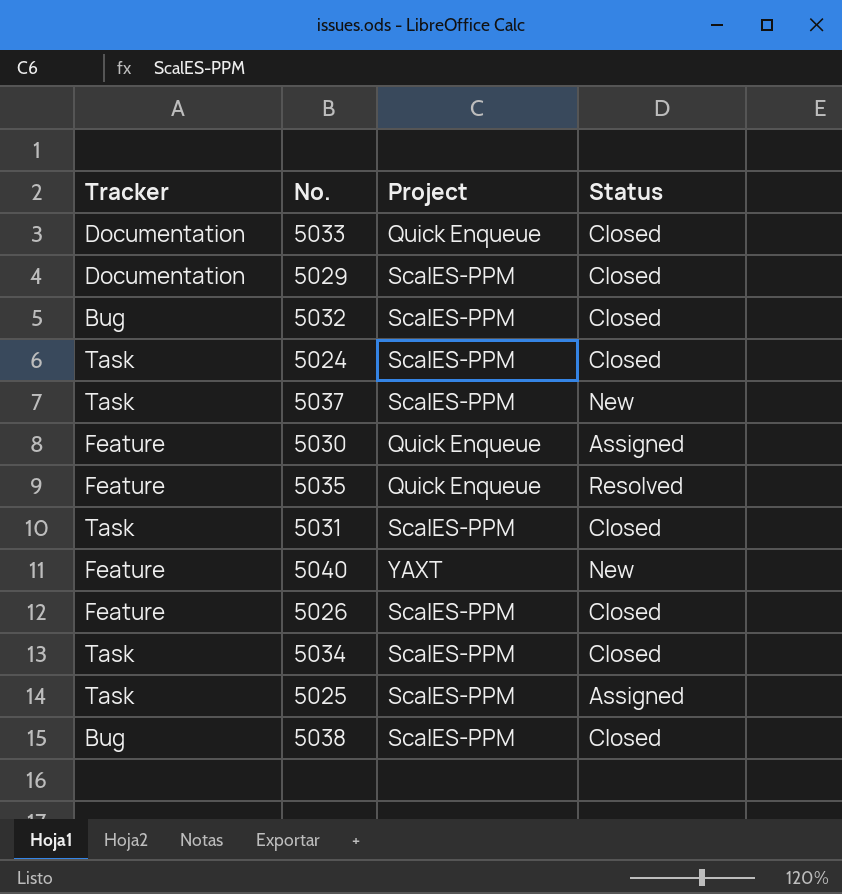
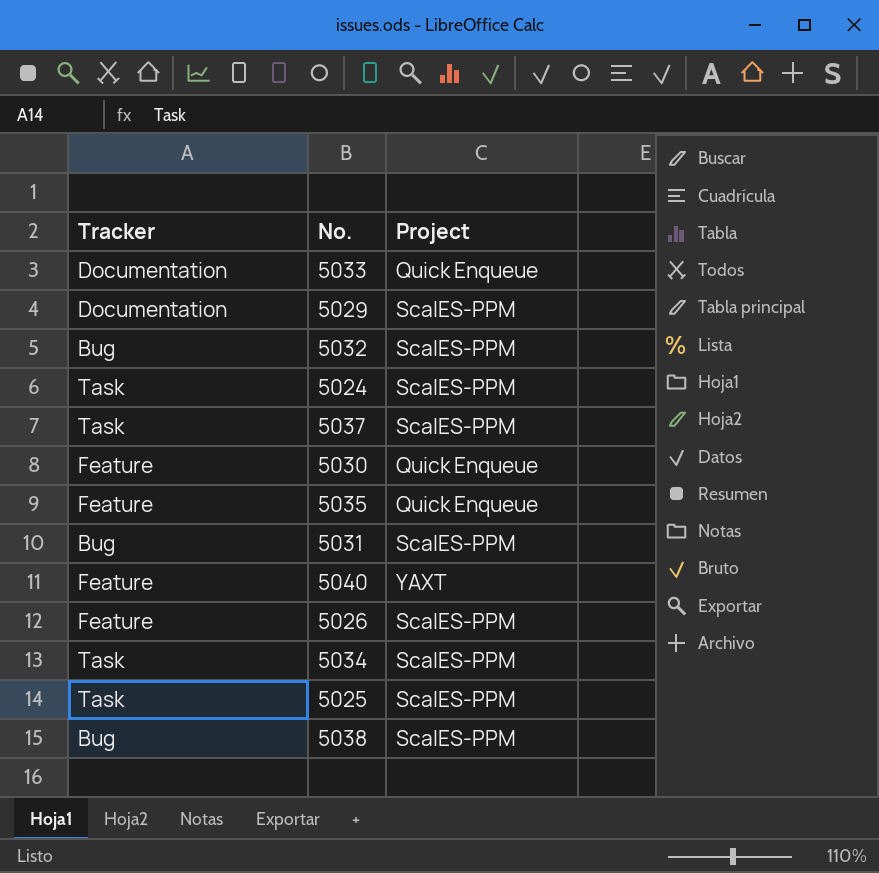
column Status | position: 4 -> none
5031 | Tracker: Task -> Bug

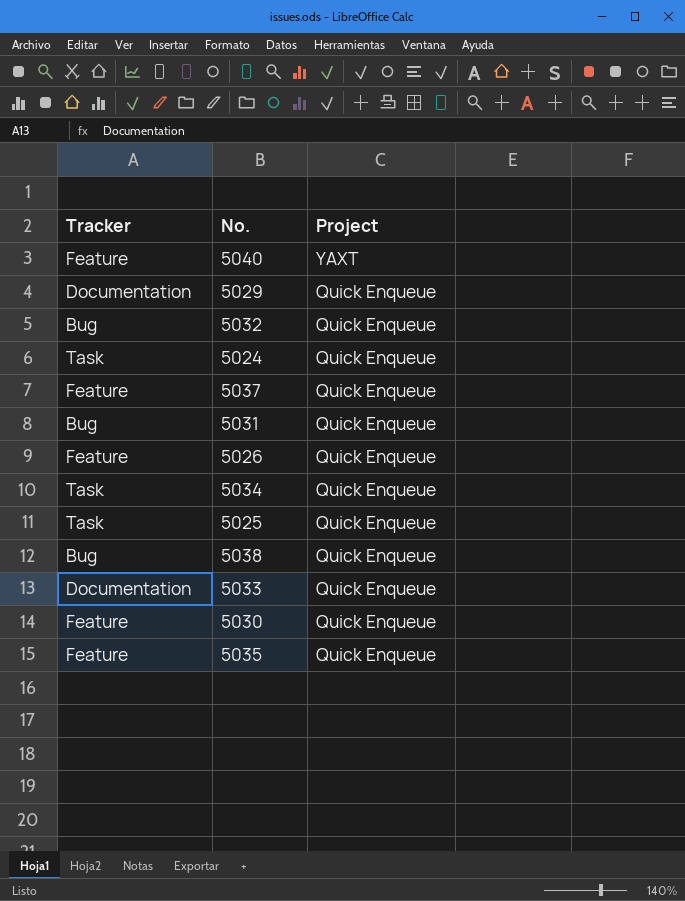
row order: none -> Project descending
5029 | Project: ScalES-PPM -> Quick Enqueue
5032 | Project: ScalES-PPM -> Quick Enqueue
5024 | Project: ScalES-PPM -> Quick Enqueue
5037 | Tracker: Task -> Feature
5037 | Project: ScalES-PPM -> Quick Enqueue
5031 | Project: ScalES-PPM -> Quick Enqueue
5026 | Project: ScalES-PPM -> Quick Enqueue
5034 | Project: ScalES-PPM -> Quick Enqueue
5025 | Project: ScalES-PPM -> Quick Enqueue
5038 | Project: ScalES-PPM -> Quick Enqueue

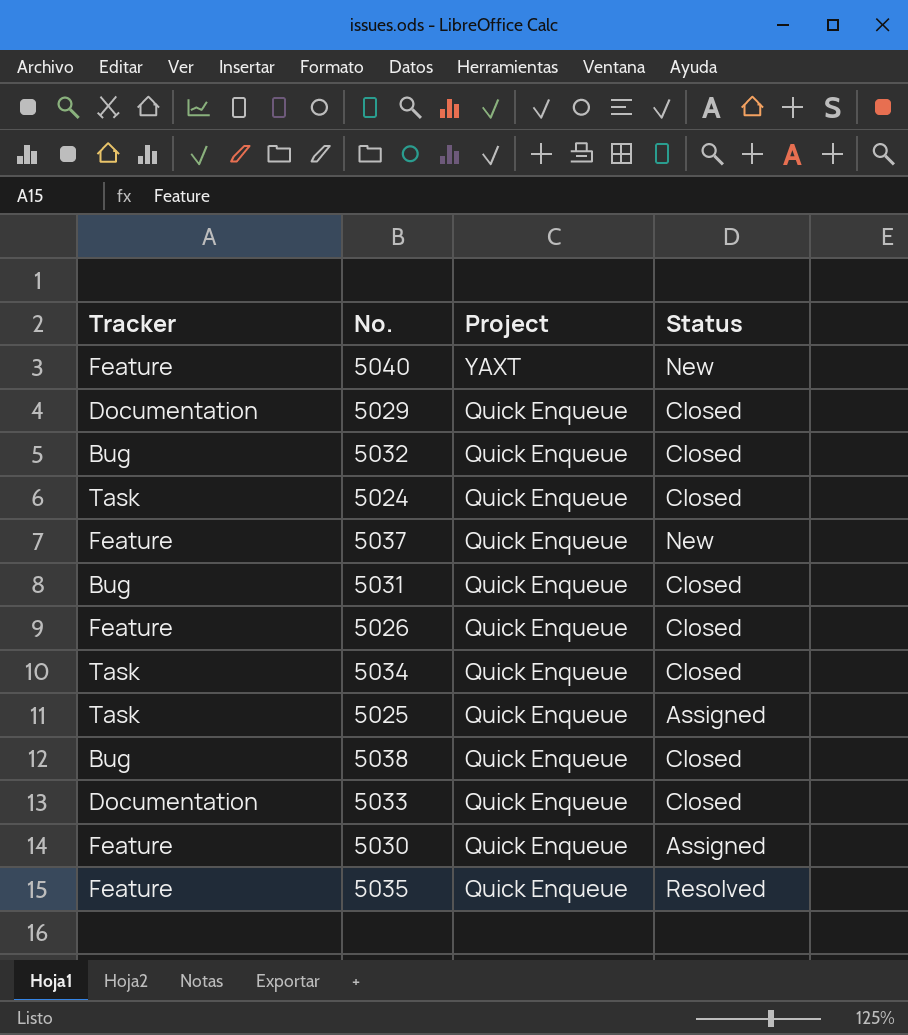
column Status | position: none -> 4

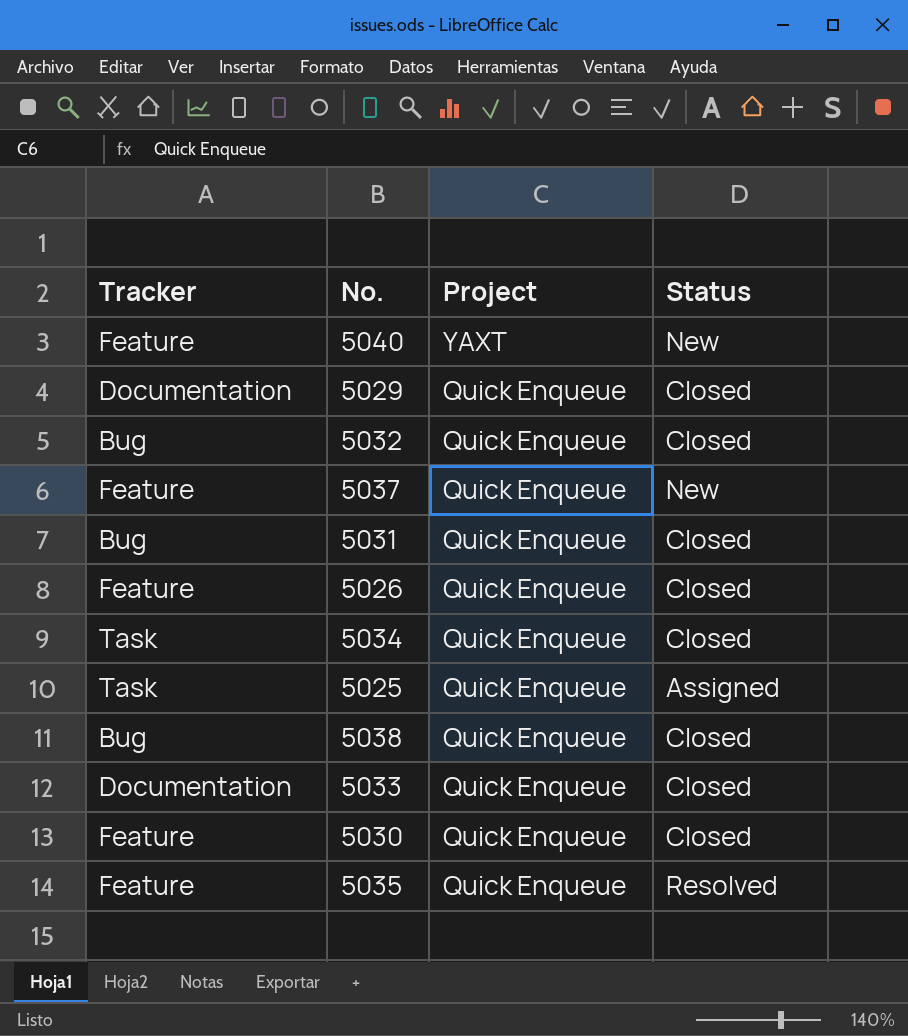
row 5024: Task | Quick Enqueue | Closed -> none
5030 | Status: Assigned -> Closed

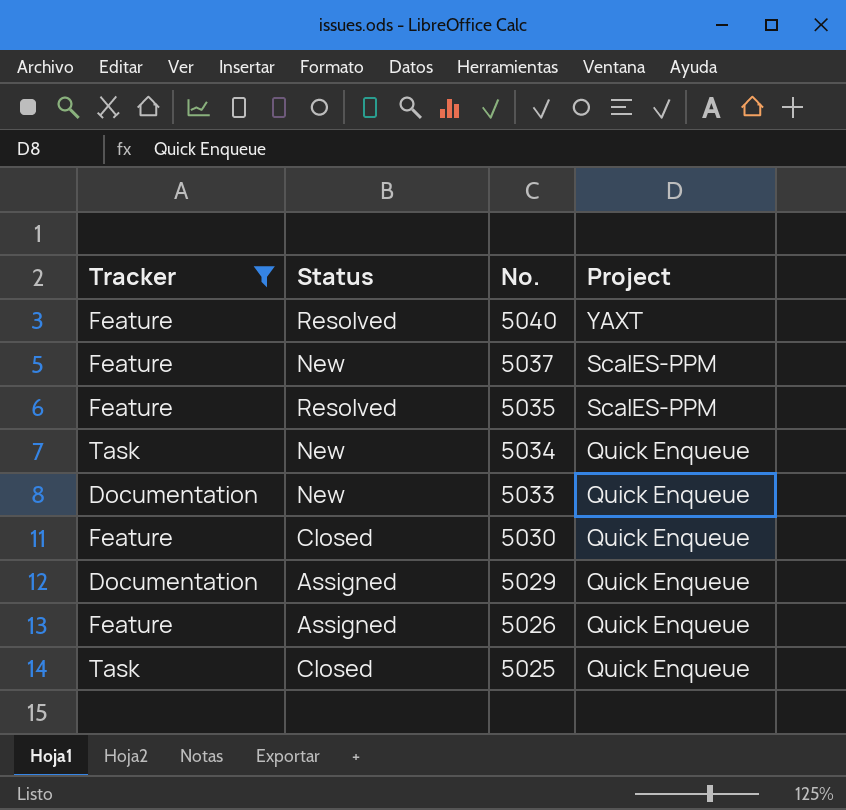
filter: none -> Tracker != Bug
row order: Project descending -> No. descending
column Status | position: 4 -> 2
5040 | Status: New -> Resolved
5037 | Project: Quick Enqueue -> ScalES-PPM
5035 | Project: Quick Enqueue -> ScalES-PPM
5034 | Status: Closed -> New
5033 | Status: Closed -> New
5029 | Status: Closed -> Assigned
5026 | Status: Closed -> Assigned
5025 | Status: Assigned -> Closed

